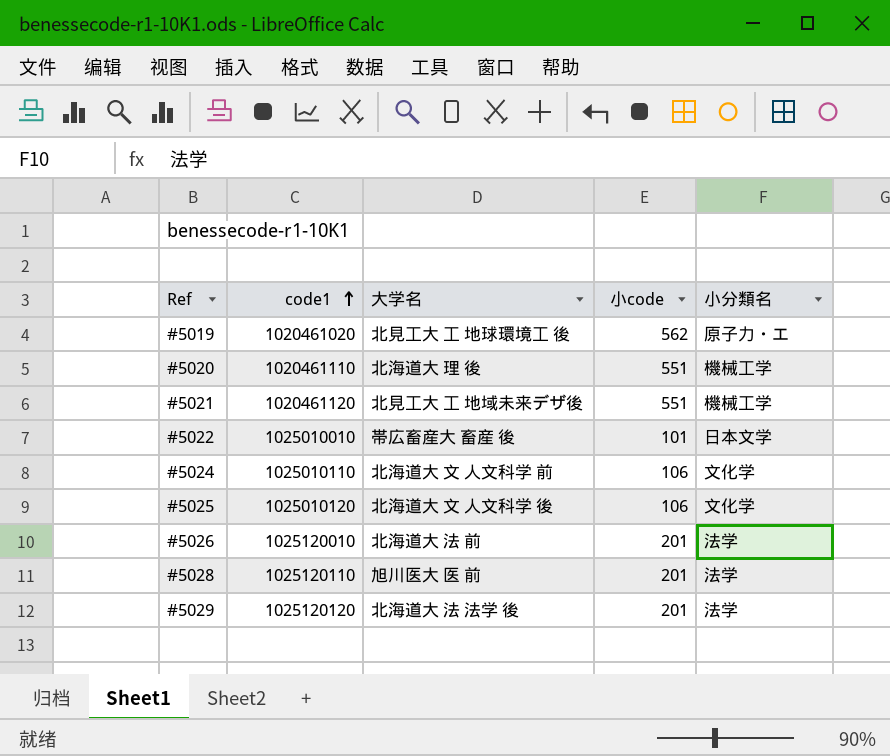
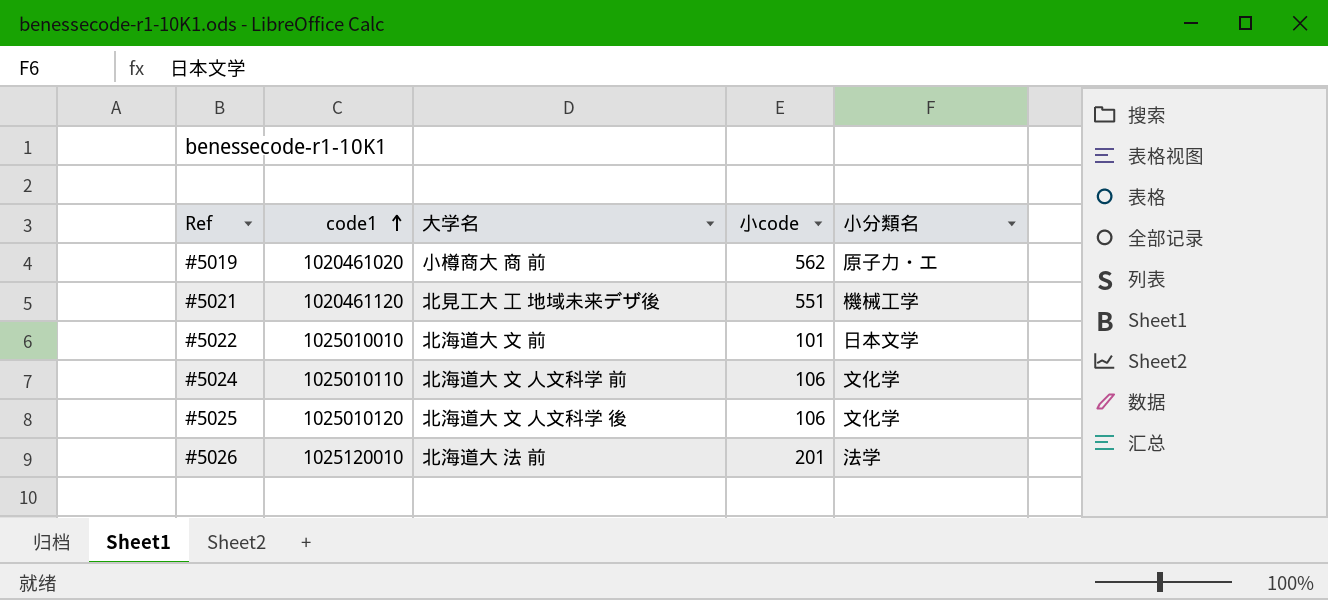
row #5020: 1020461110 | 北海道大 理 後 | 551 | 機械工学 -> none
row #5028: 1025120110 | 旭川医大 医 前 | 201 | 法学 -> none
row #5029: 1025120120 | 北海道大 法 法学 後 | 201 | 法学 -> none
#5019 | 大学名: 北見工大 工 地球環境工 後 -> 小樽商大 商 前
#5022 | 大学名: 帯広畜産大 畜産 後 -> 北海道大 文 前

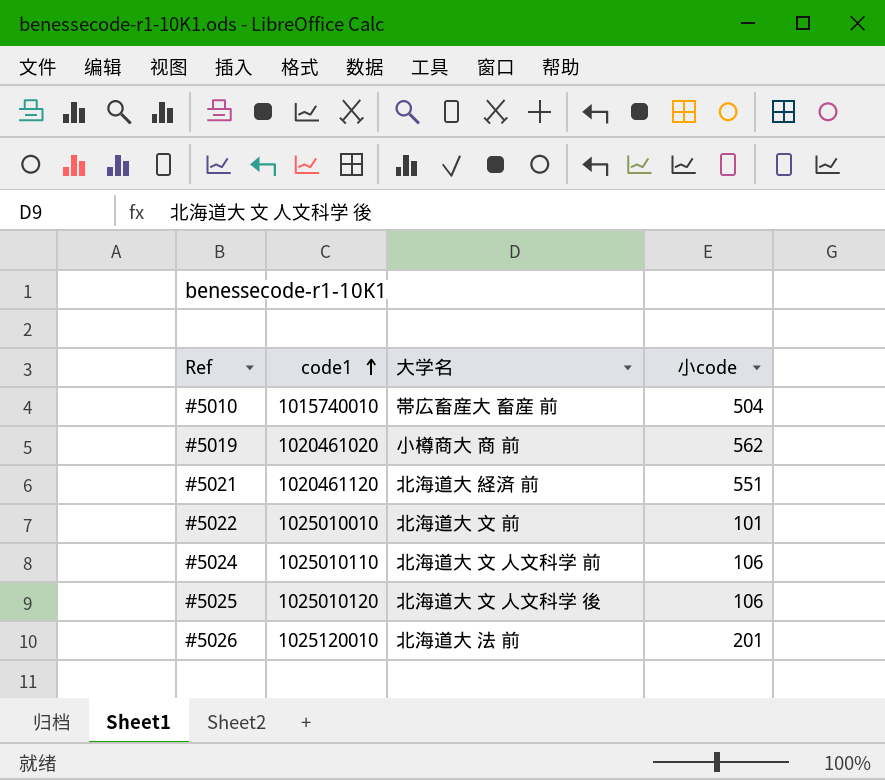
column 小分類名 | position: 5 -> none
row #5010: none -> 1015740010 | 帯広畜産大 畜産 前 | 504
#5021 | 大学名: 北見工大 工 地域未来デザ後 -> 北海道大 経済 前

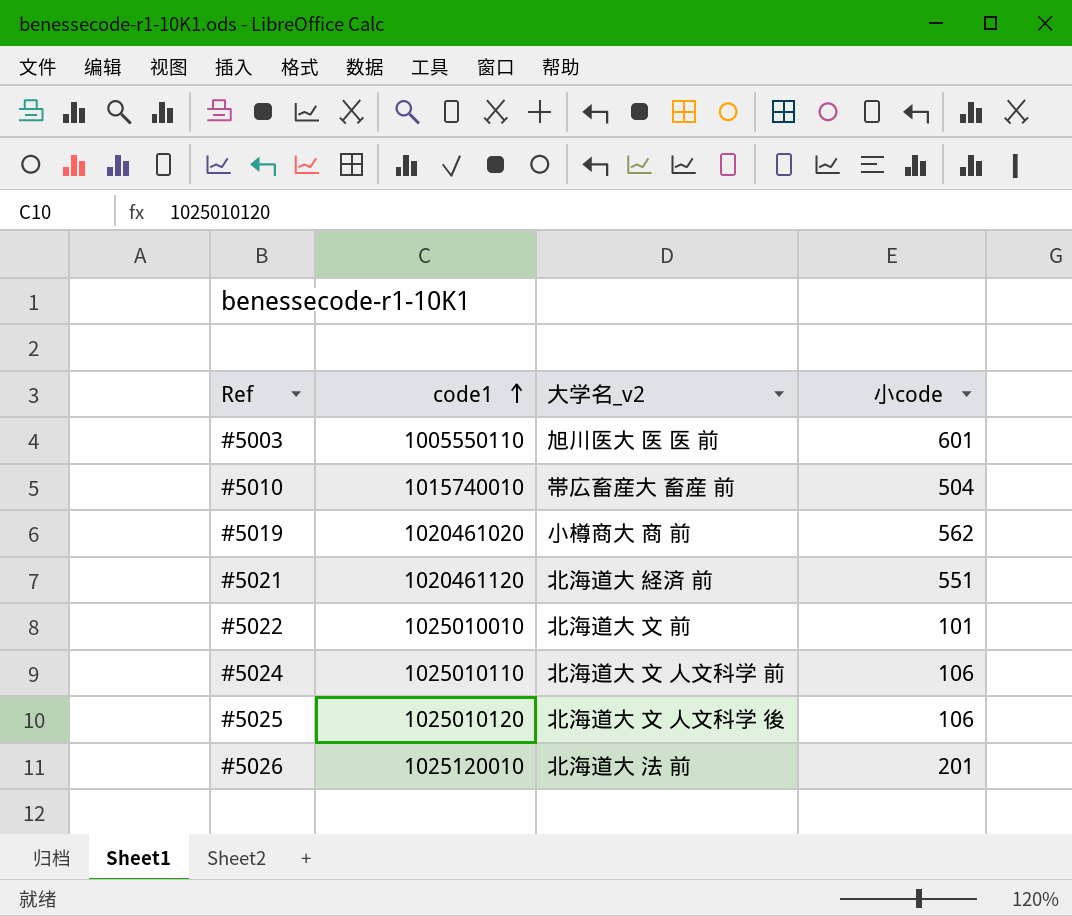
column name: 大学名 -> 大学名_v2
row #5003: none -> 1005550110 | 旭川医大 医 医 前 | 601

